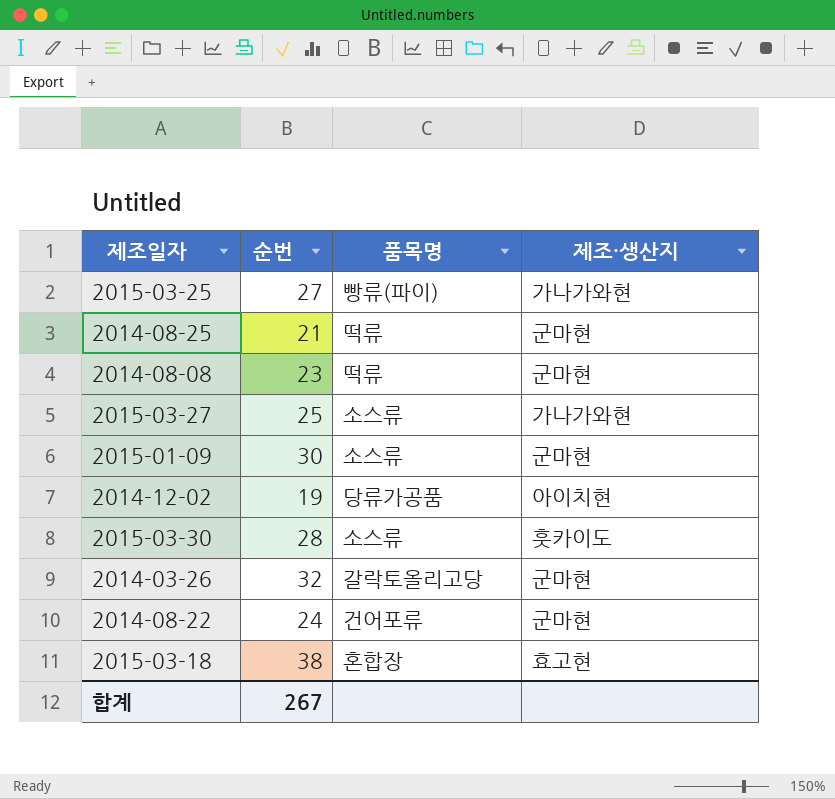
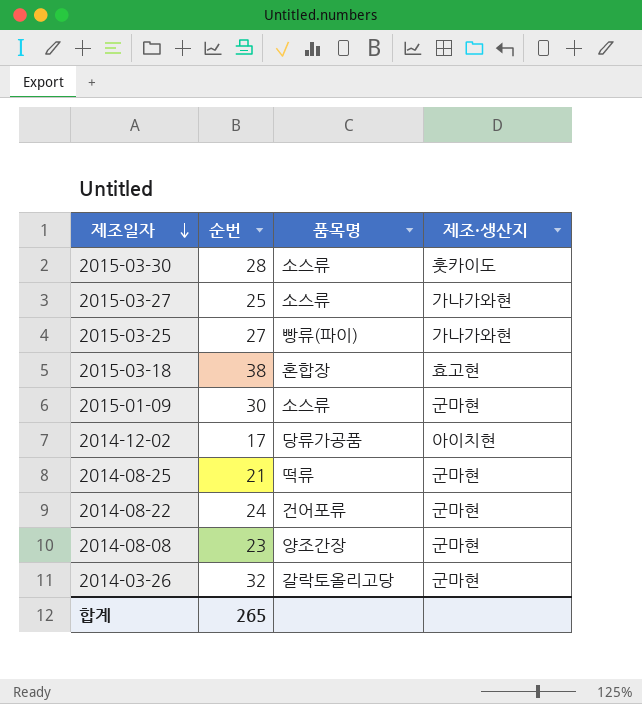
row order: none -> 제조일자 descending
2014-12-02 | 순번: 19 -> 17
2014-08-08 | 품목명: 떡류 -> 양조간장
합계 | 순번: 267 -> 265

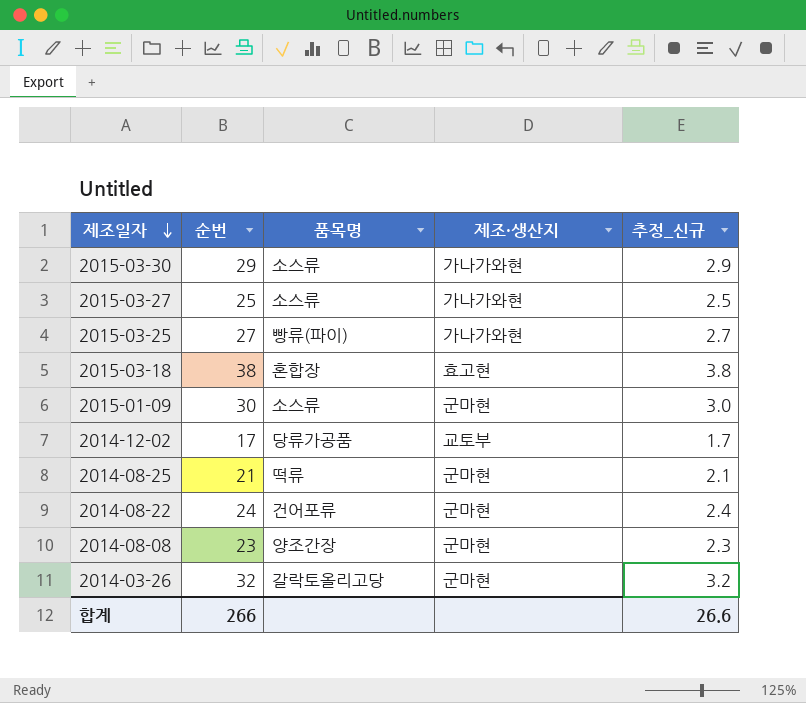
column 추정_신규 | formula: none -> [순번] * 0.1
2015-03-30 | 순번: 28 -> 29
2015-03-30 | 제조·생산지: 훗카이도 -> 가나가와현
2014-12-02 | 제조·생산지: 아이치현 -> 교토부
합계 | 순번: 265 -> 266

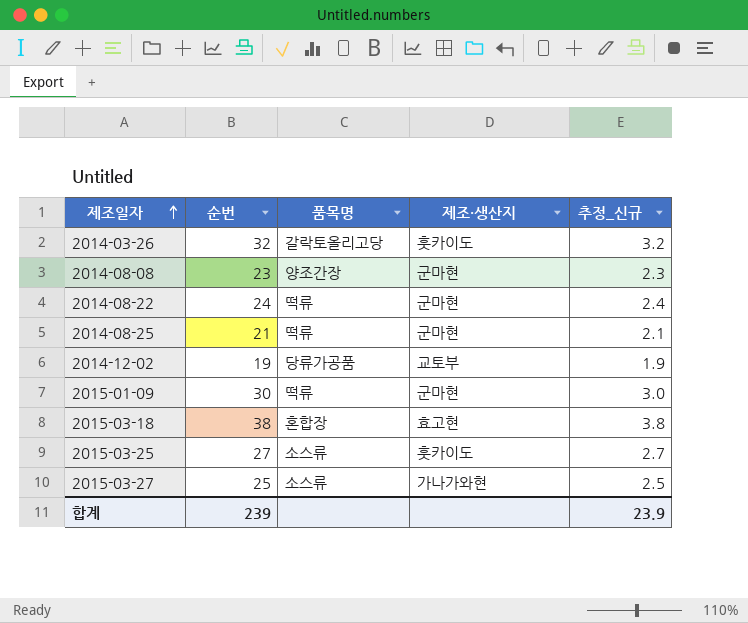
row order: 제조일자 descending -> 제조일자 ascending
row 2015-03-30: 29 | 소스류 | 가나가와현 | 2.9 -> none
2014-03-26 | 제조·생산지: 군마현 -> 훗카이도
2014-08-22 | 품목명: 건어포류 -> 떡류
2014-12-02 | 순번: 17 -> 19
2014-12-02 | 추정_신규: 1.7 -> 1.9
2015-01-09 | 품목명: 소스류 -> 떡류
2015-03-25 | 품목명: 빵류(파이) -> 소스류
2015-03-25 | 제조·생산지: 가나가와현 -> 훗카이도
합계 | 순번: 266 -> 239
합계 | 추정_신규: 26.6 -> 23.9

